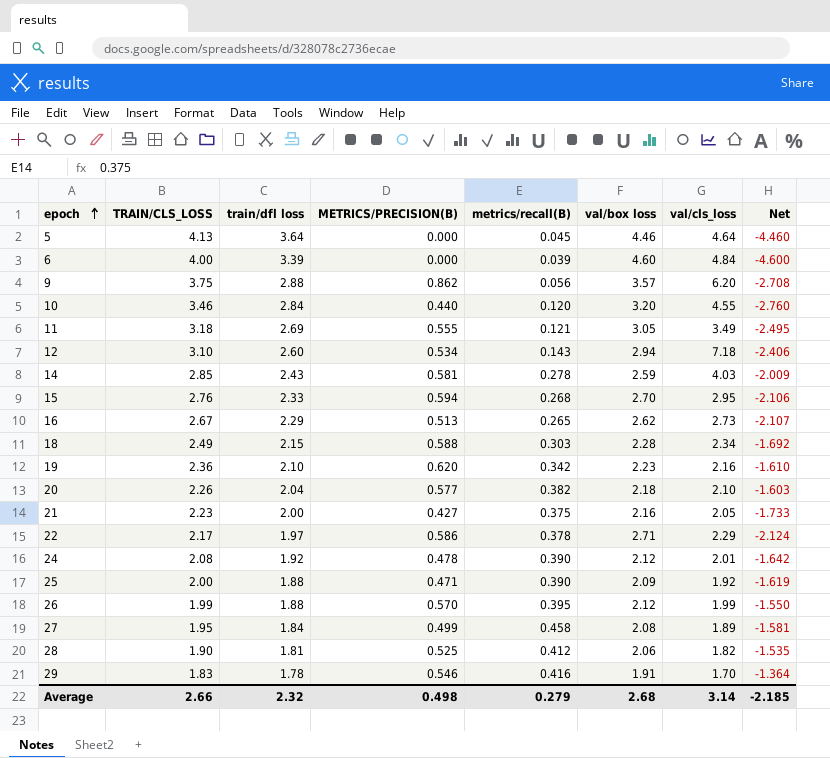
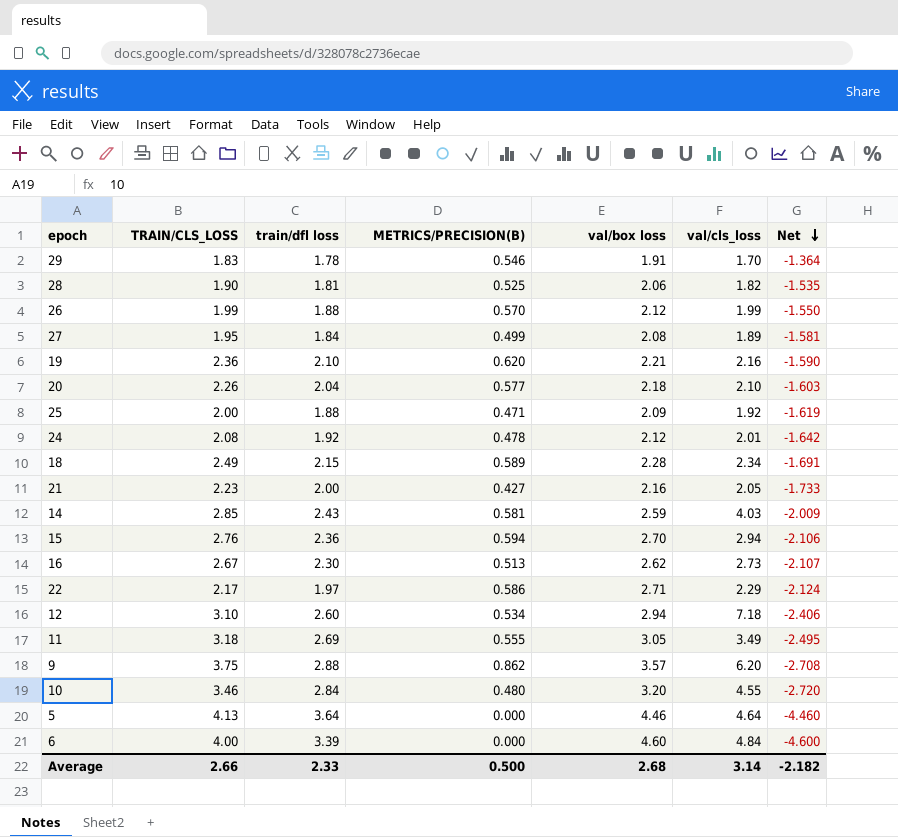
row order: epoch ascending -> Net descending
column metrics/recall(B) | position: 5 -> none
19 | val/box loss: 2.23 -> 2.21
19 | Net: -1.610 -> -1.590
18 | METRICS/PRECISION(B): 0.588 -> 0.589
18 | Net: -1.692 -> -1.691
15 | train/dfl loss: 2.33 -> 2.36
15 | val/cls_loss: 2.95 -> 2.94
16 | train/dfl loss: 2.29 -> 2.30
10 | METRICS/PRECISION(B): 0.440 -> 0.480
10 | Net: -2.760 -> -2.720
Average | train/dfl loss: 2.32 -> 2.33
Average | METRICS/PRECISION(B): 0.498 -> 0.500
Average | Net: -2.185 -> -2.182

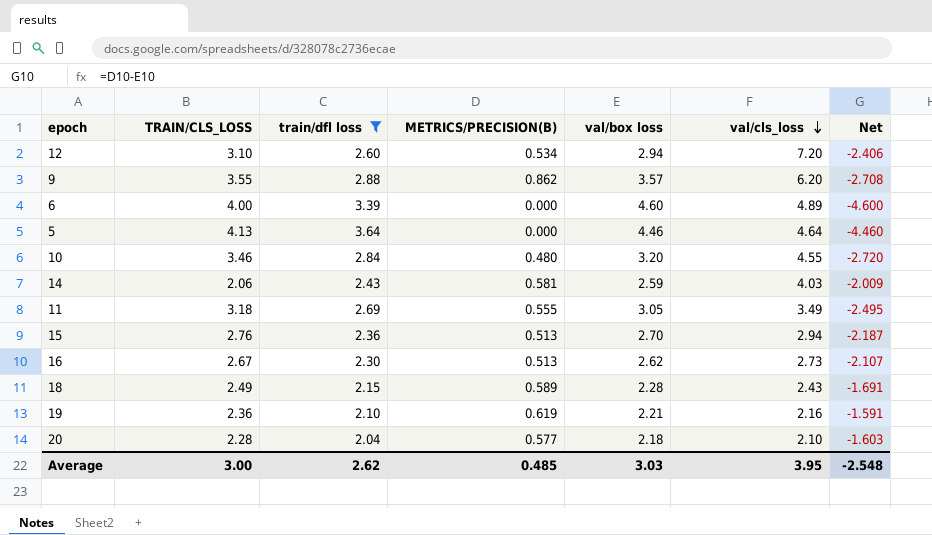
filter: none -> train/dfl loss >= 2.04
row order: Net descending -> val/cls_loss descending
12 | val/cls_loss: 7.18 -> 7.20
9 | TRAIN/CLS_LOSS: 3.75 -> 3.55
6 | val/cls_loss: 4.84 -> 4.89
14 | TRAIN/CLS_LOSS: 2.85 -> 2.06
15 | METRICS/PRECISION(B): 0.594 -> 0.513
15 | Net: -2.106 -> -2.187
18 | val/cls_loss: 2.34 -> 2.43
19 | METRICS/PRECISION(B): 0.620 -> 0.619
19 | Net: -1.590 -> -1.591
20 | TRAIN/CLS_LOSS: 2.26 -> 2.28
Average | TRAIN/CLS_LOSS: 2.66 -> 3.00
Average | train/dfl loss: 2.33 -> 2.62
Average | METRICS/PRECISION(B): 0.500 -> 0.485
Average | val/box loss: 2.68 -> 3.03
Average | val/cls_loss: 3.14 -> 3.95
Average | Net: -2.182 -> -2.548

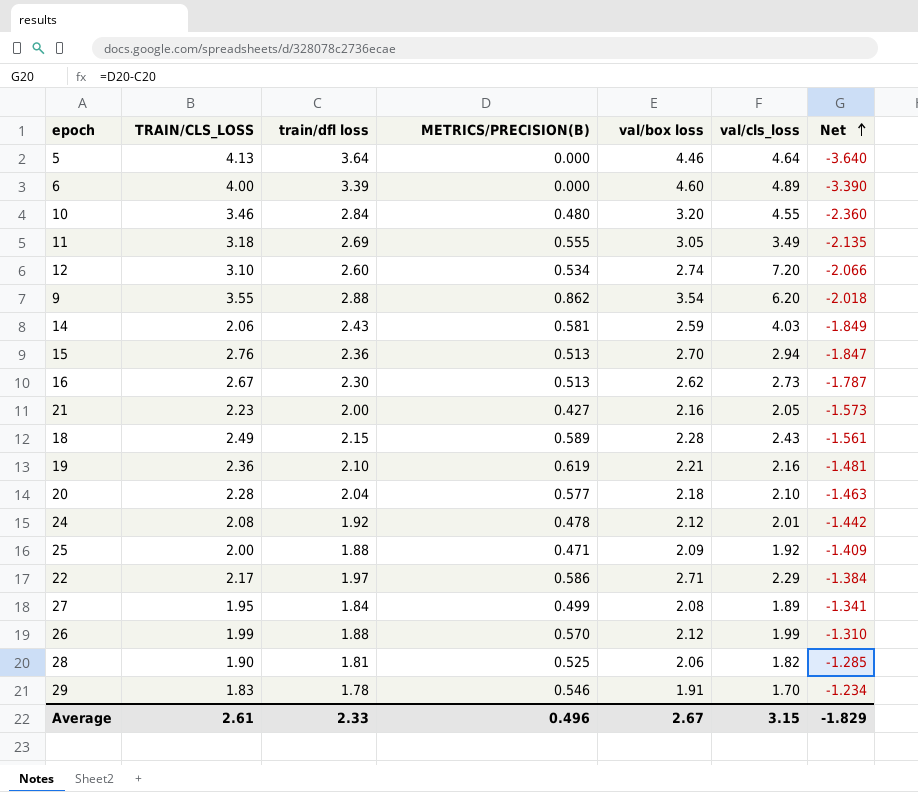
filter: train/dfl loss >= 2.04 -> none
row order: val/cls_loss descending -> Net ascending
column Net | formula: [METRICS/PRECISION(B)] - [val/box loss] -> [METRICS/PRECISION(B)] - [train/dfl loss]
12 | val/box loss: 2.94 -> 2.74
9 | val/box loss: 3.57 -> 3.54
Average | TRAIN/CLS_LOSS: 3.00 -> 2.61
Average | train/dfl loss: 2.62 -> 2.33
Average | METRICS/PRECISION(B): 0.485 -> 0.496
Average | val/box loss: 3.03 -> 2.67
Average | val/cls_loss: 3.95 -> 3.15
Average | Net: -2.548 -> -1.829

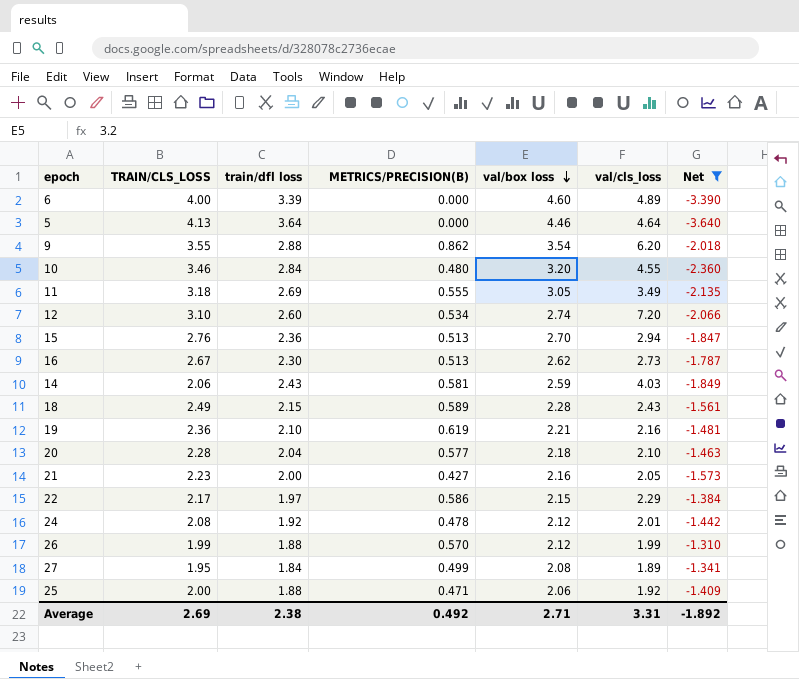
filter: none -> Net <= -1.310
row order: Net ascending -> val/box loss descending
22 | val/box loss: 2.71 -> 2.15
25 | val/box loss: 2.09 -> 2.06
Average | TRAIN/CLS_LOSS: 2.61 -> 2.69
Average | train/dfl loss: 2.33 -> 2.38
Average | METRICS/PRECISION(B): 0.496 -> 0.492
Average | val/box loss: 2.67 -> 2.71
Average | val/cls_loss: 3.15 -> 3.31
Average | Net: -1.829 -> -1.892

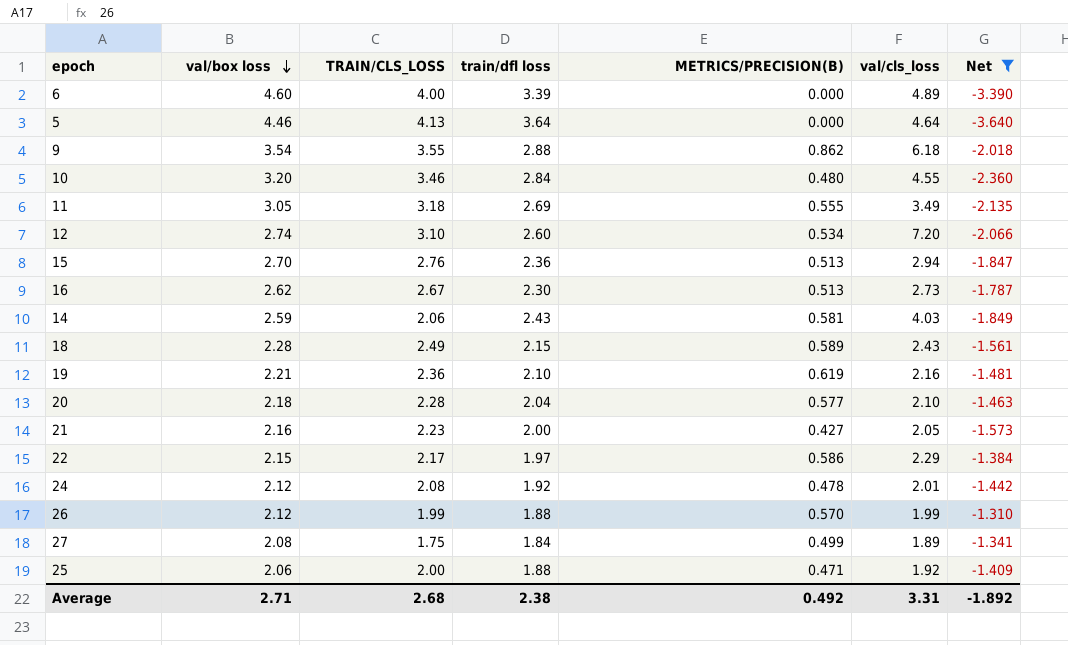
column val/box loss | position: 5 -> 2
9 | val/cls_loss: 6.20 -> 6.18
27 | TRAIN/CLS_LOSS: 1.95 -> 1.75
Average | TRAIN/CLS_LOSS: 2.69 -> 2.68

